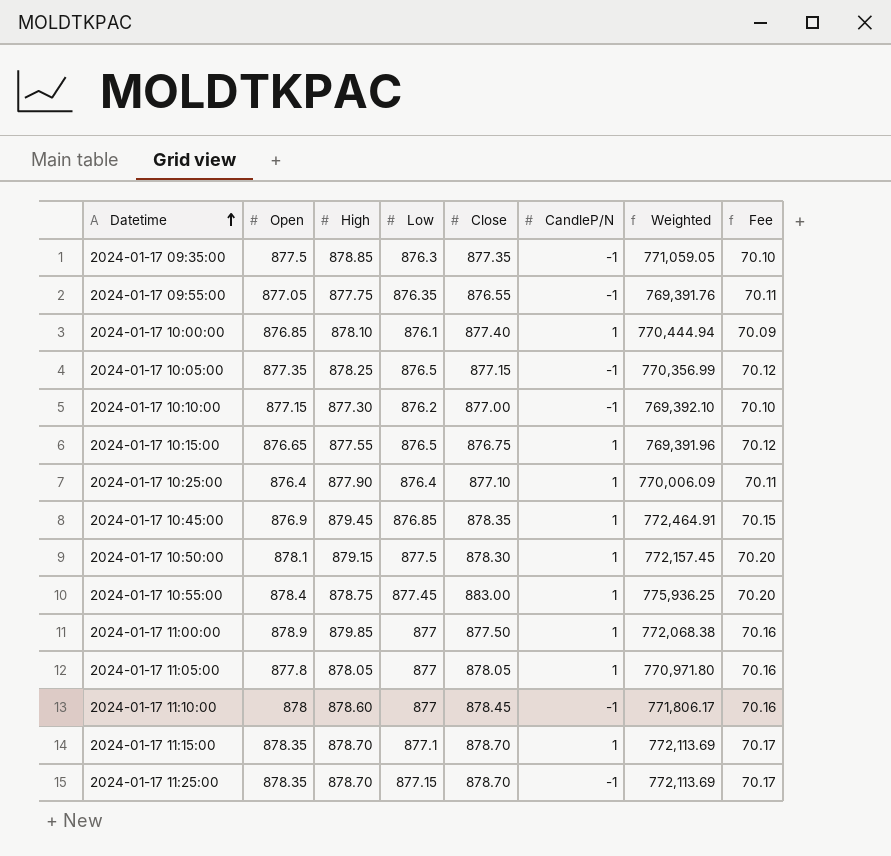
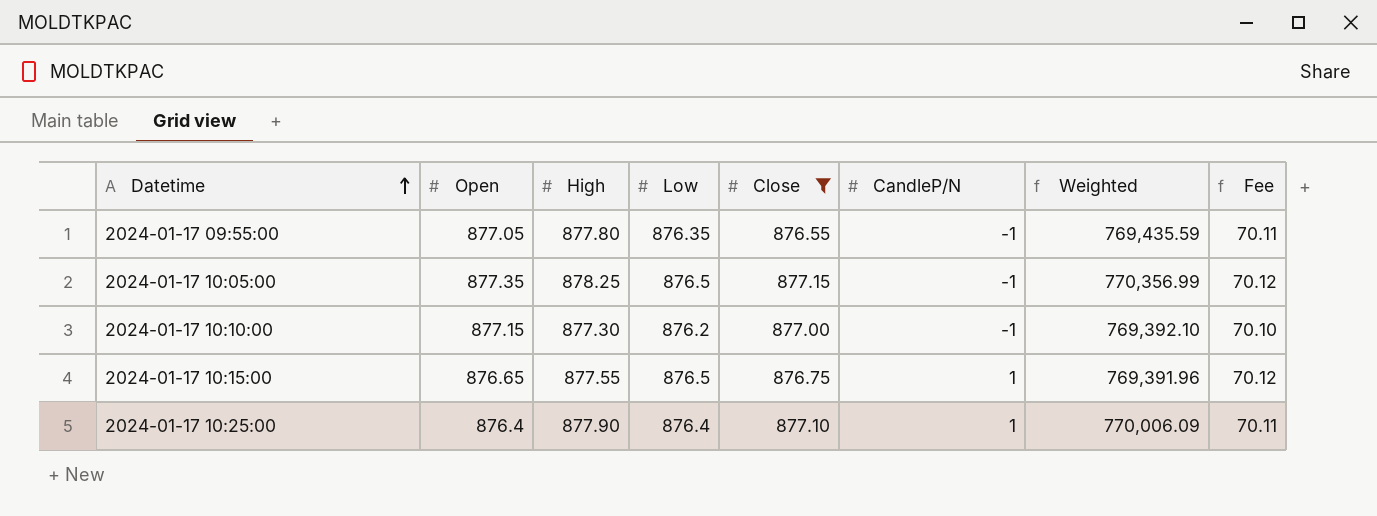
filter: none -> Close <= 877.15
2024-01-17 09:55:00 | High: 877.75 -> 877.80
2024-01-17 09:55:00 | Weighted: 769,391.76 -> 769,435.59

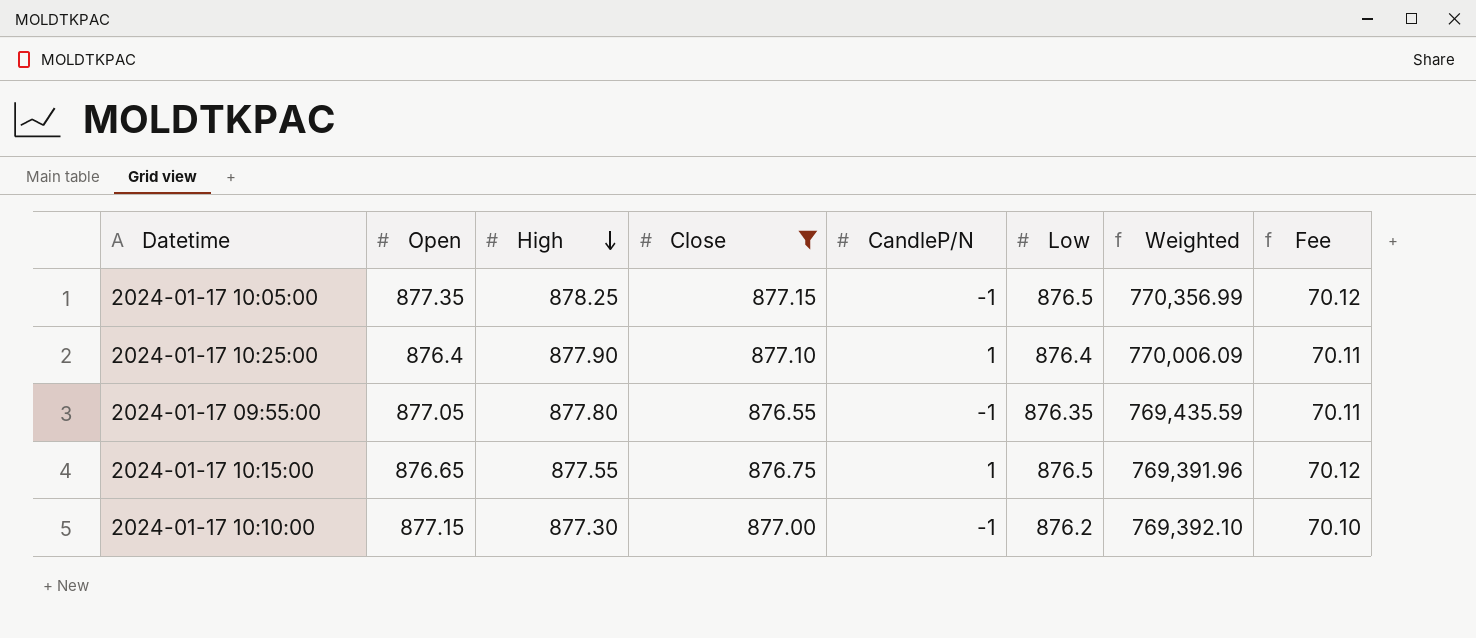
row order: Datetime ascending -> High descending
column Low | position: 4 -> 6

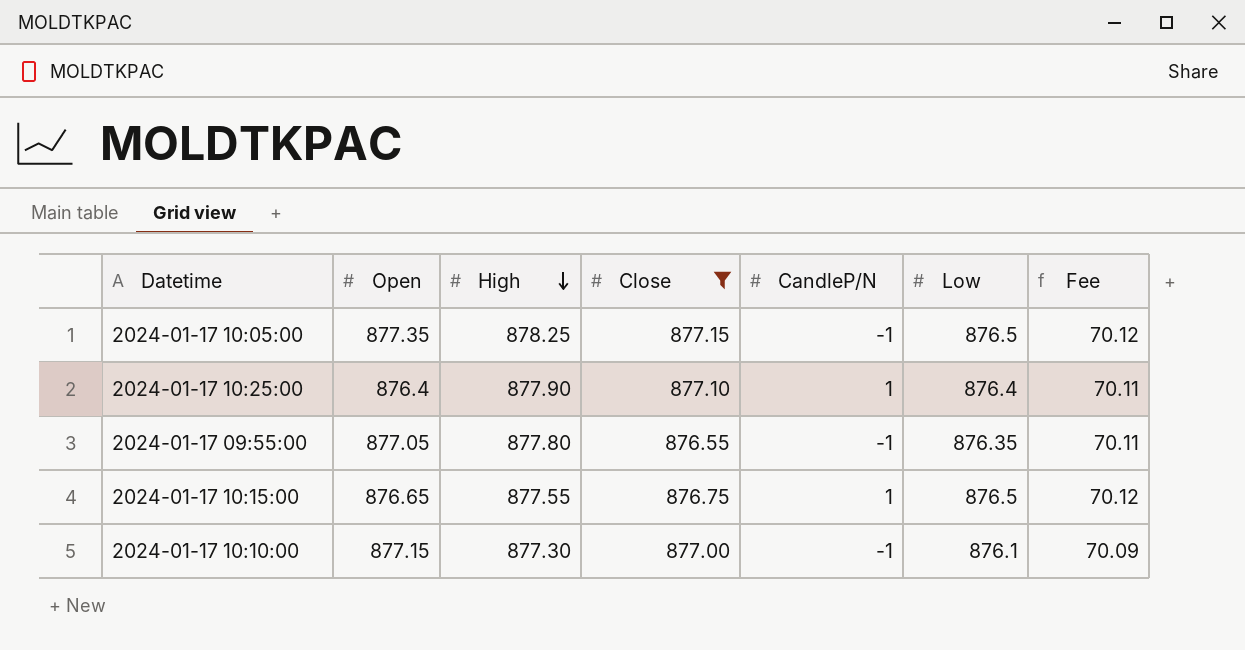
column Weighted | formula: [High] * [Close] -> none
2024-01-17 10:10:00 | Low: 876.2 -> 876.1
2024-01-17 10:10:00 | Fee: 70.10 -> 70.09

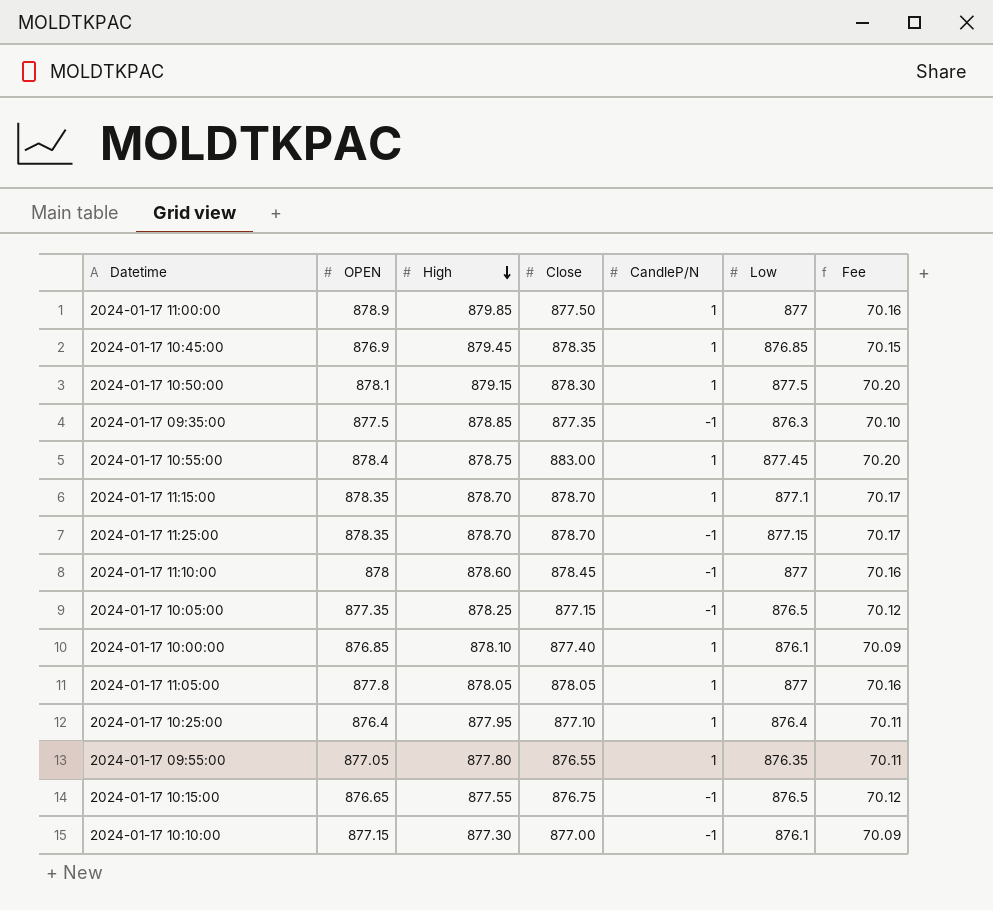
filter: Close <= 877.15 -> none
column name: Open -> OPEN
2024-01-17 10:25:00 | High: 877.90 -> 877.95
2024-01-17 09:55:00 | CandleP/N: -1 -> 1
2024-01-17 10:15:00 | CandleP/N: 1 -> -1

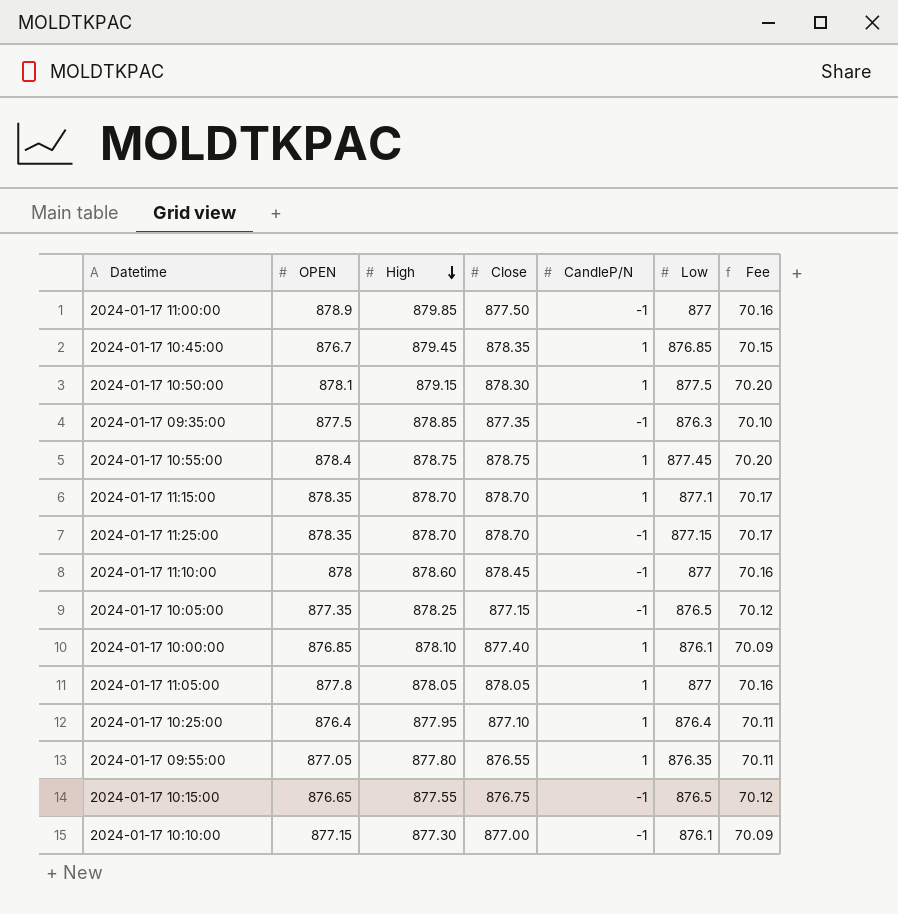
2024-01-17 11:00:00 | CandleP/N: 1 -> -1
2024-01-17 10:45:00 | OPEN: 876.9 -> 876.7
2024-01-17 10:55:00 | Close: 883.00 -> 878.75

